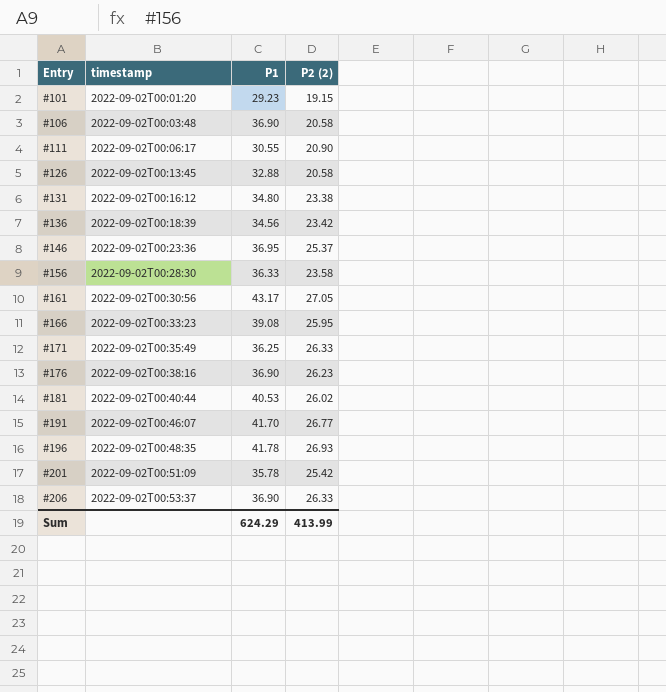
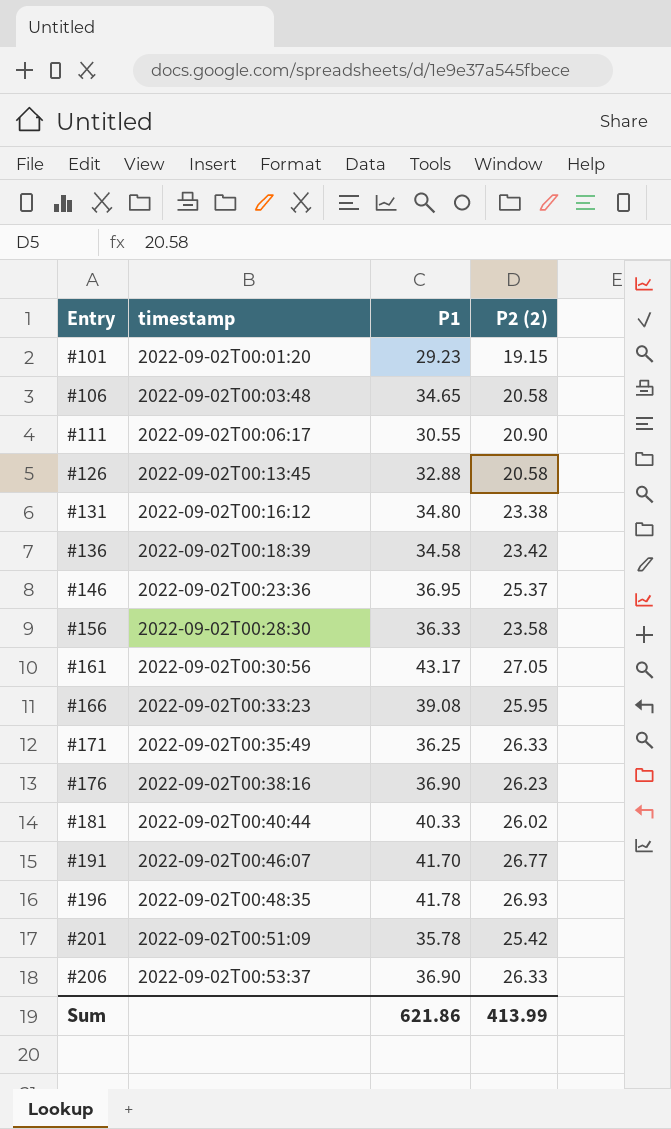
#106 | P1: 36.90 -> 34.65
#136 | P1: 34.56 -> 34.58
#181 | P1: 40.53 -> 40.33
Sum | P1: 624.29 -> 621.86

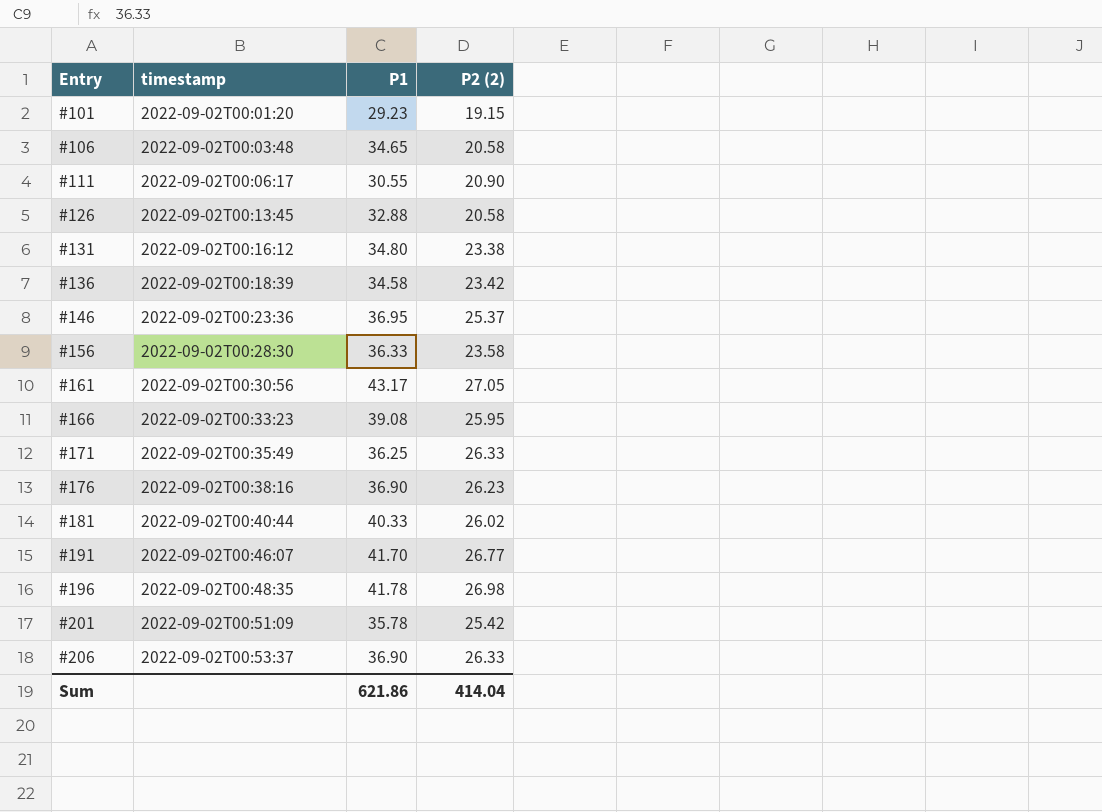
#196 | P2 (2): 26.93 -> 26.98
Sum | P2 (2): 413.99 -> 414.04

